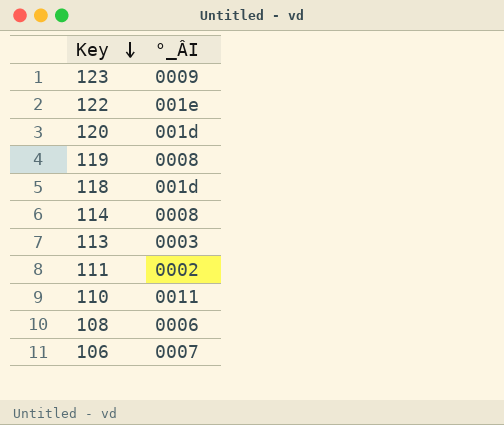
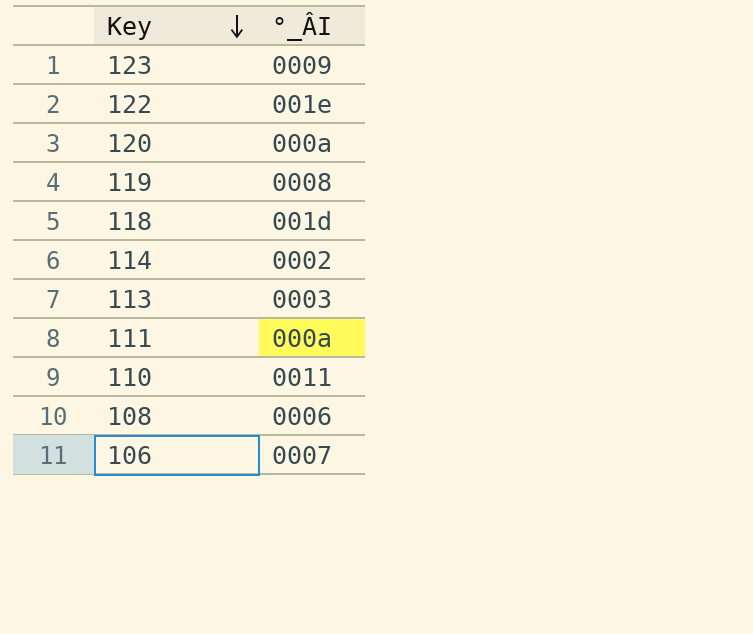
120 | °_ÂI: 001d -> 000a
114 | °_ÂI: 0008 -> 0002
111 | °_ÂI: 0002 -> 000a

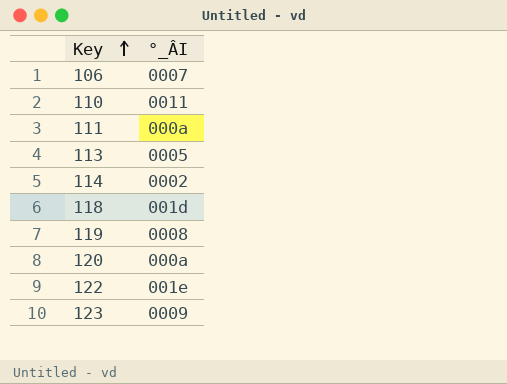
row order: Key descending -> Key ascending
row 108: 0006 -> none
113 | °_ÂI: 0003 -> 0005

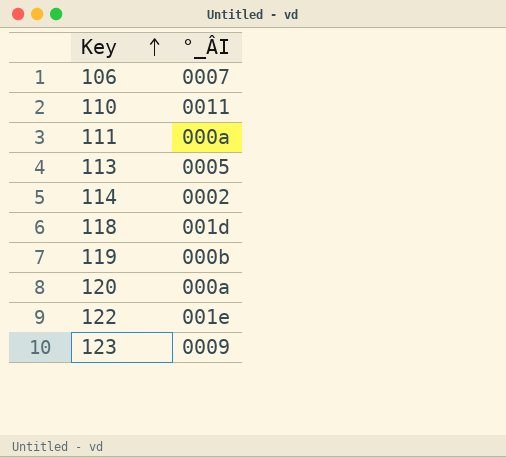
119 | °_ÂI: 0008 -> 000b

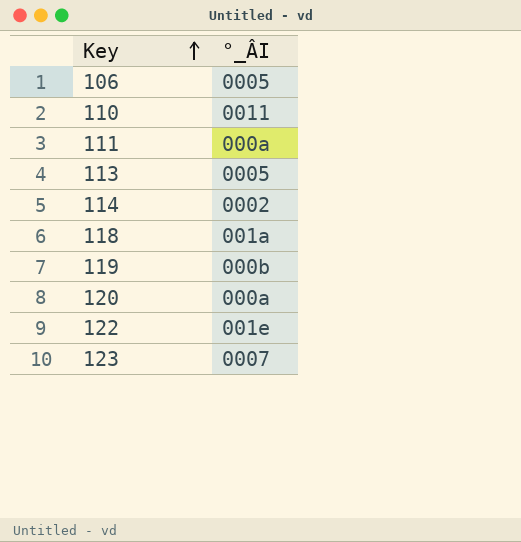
106 | °_ÂI: 0007 -> 0005
118 | °_ÂI: 001d -> 001a
123 | °_ÂI: 0009 -> 0007

